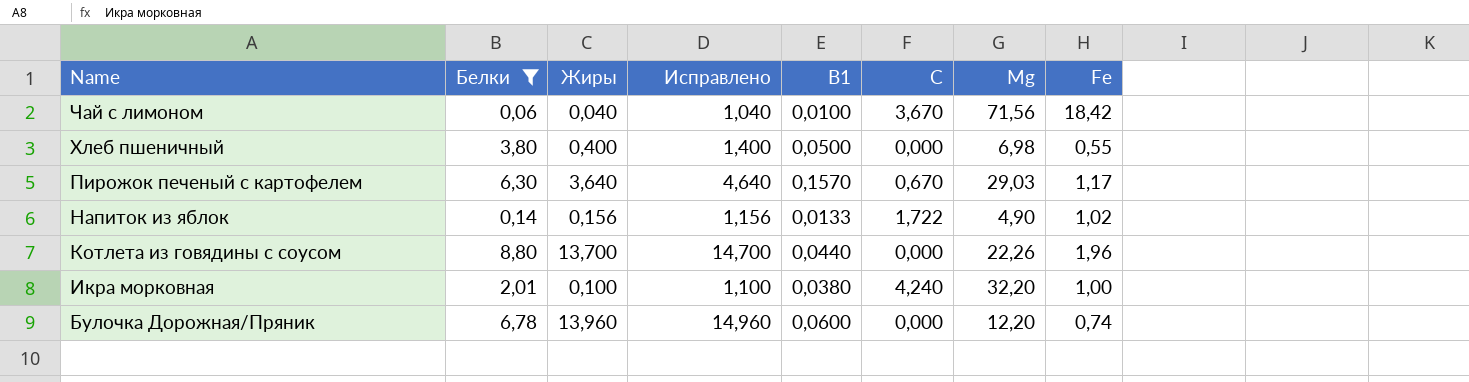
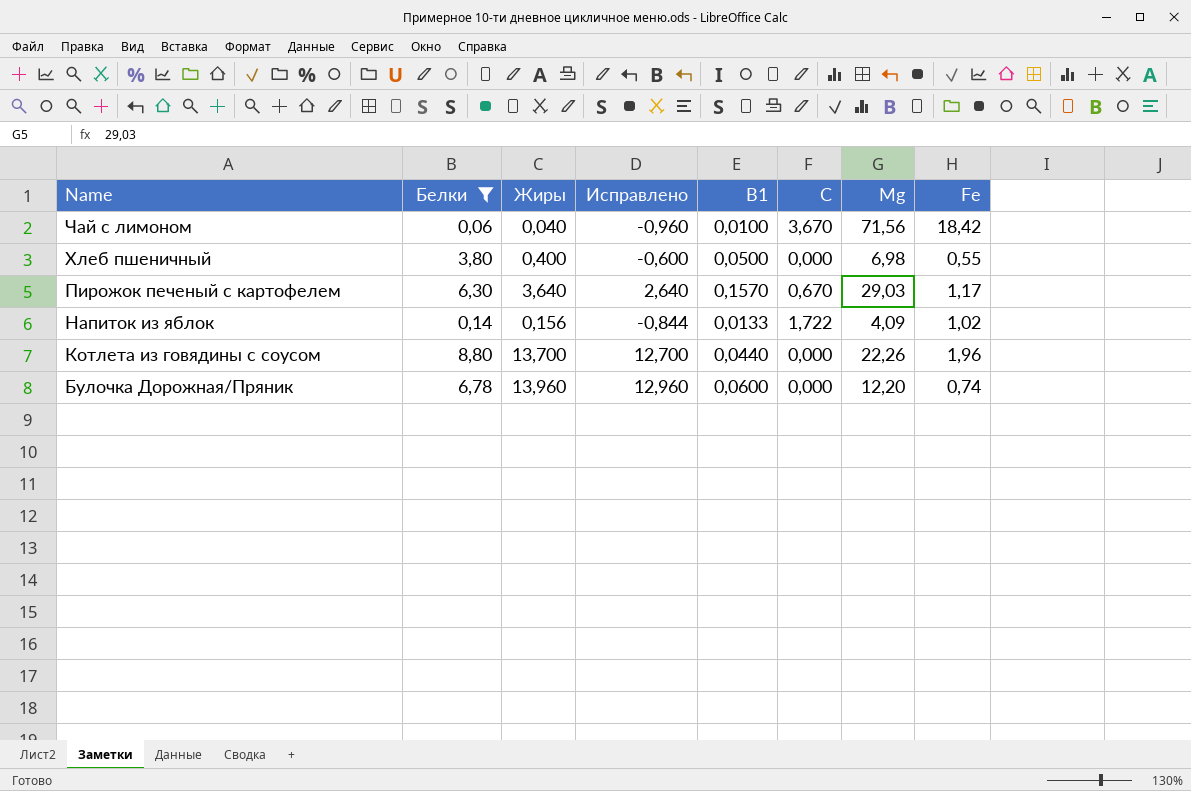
column Исправлено | formula: [Жиры] + 1 -> [Жиры] - 1
row Икра морковная: 2,01 | 0,100 | 1,100 | 0,0380 | 4,240 | 32,20 | 1,00 -> none
Напиток из яблок | Mg: 4,90 -> 4,09

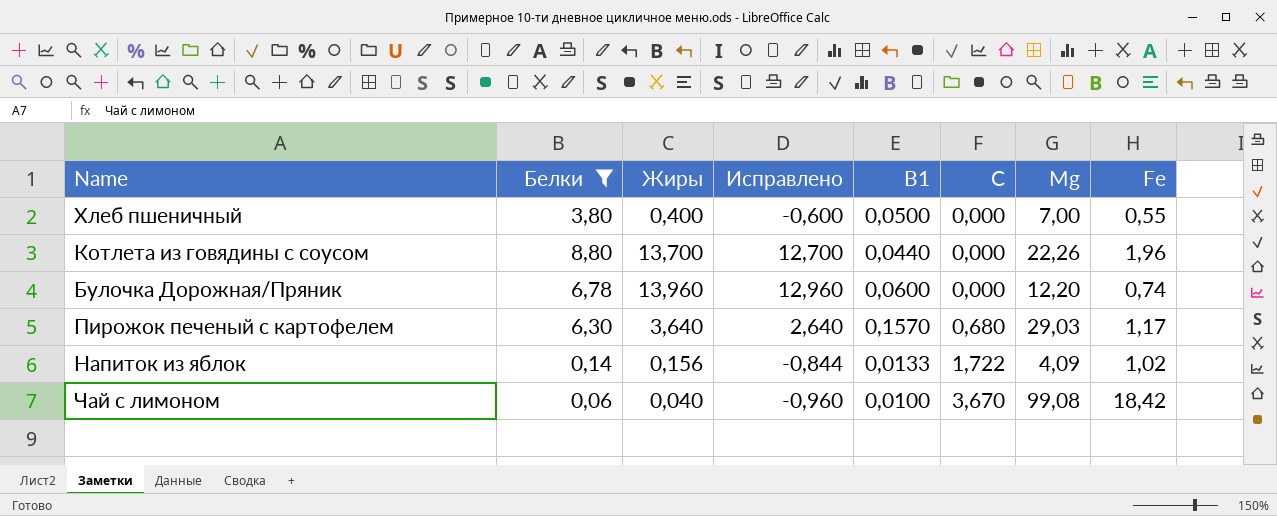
row order: Name descending -> С ascending
Хлеб пшеничный | Mg: 6,98 -> 7,00
Пирожок печеный с картофелем | С: 0,670 -> 0,680
Чай с лимоном | Mg: 71,56 -> 99,08

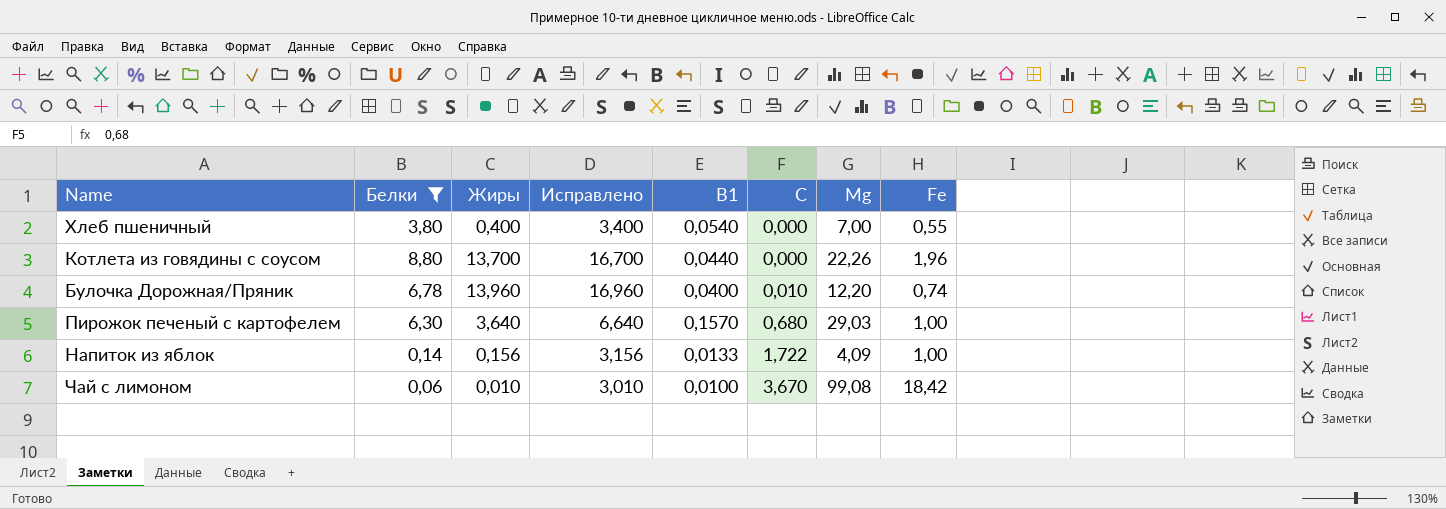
column Исправлено | formula: [Жиры] - 1 -> [Жиры] + 3
Хлеб пшеничный | В1: 0,0500 -> 0,0540
Булочка Дорожная/Пряник | В1: 0,0600 -> 0,0400
Булочка Дорожная/Пряник | С: 0,000 -> 0,010
Пирожок печеный с картофелем | Fe: 1,17 -> 1,00
Напиток из яблок | Fe: 1,02 -> 1,00
Чай с лимоном | Жиры: 0,040 -> 0,010

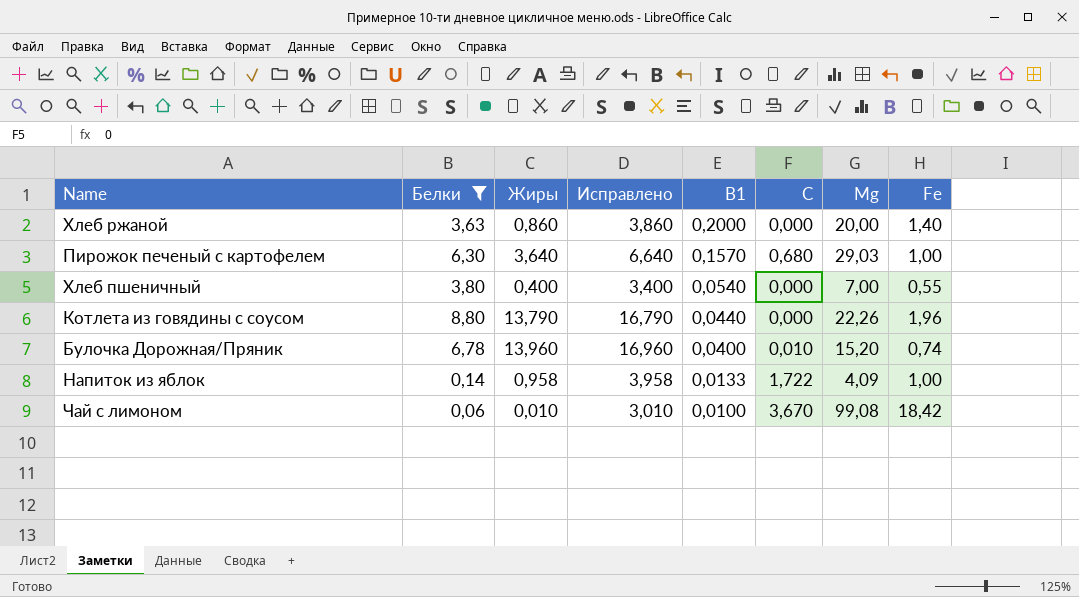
row order: С ascending -> В1 descending
row Хлеб ржаной: none -> 3,63 | 0,860 | 3,860 | 0,2000 | 0,000 | 20,00 | 1,40
Котлета из говядины с соусом | Жиры: 13,700 -> 13,790
Котлета из говядины с соусом | Исправлено: 16,700 -> 16,790
Булочка Дорожная/Пряник | Mg: 12,20 -> 15,20
Напиток из яблок | Жиры: 0,156 -> 0,958
Напиток из яблок | Исправлено: 3,156 -> 3,958

